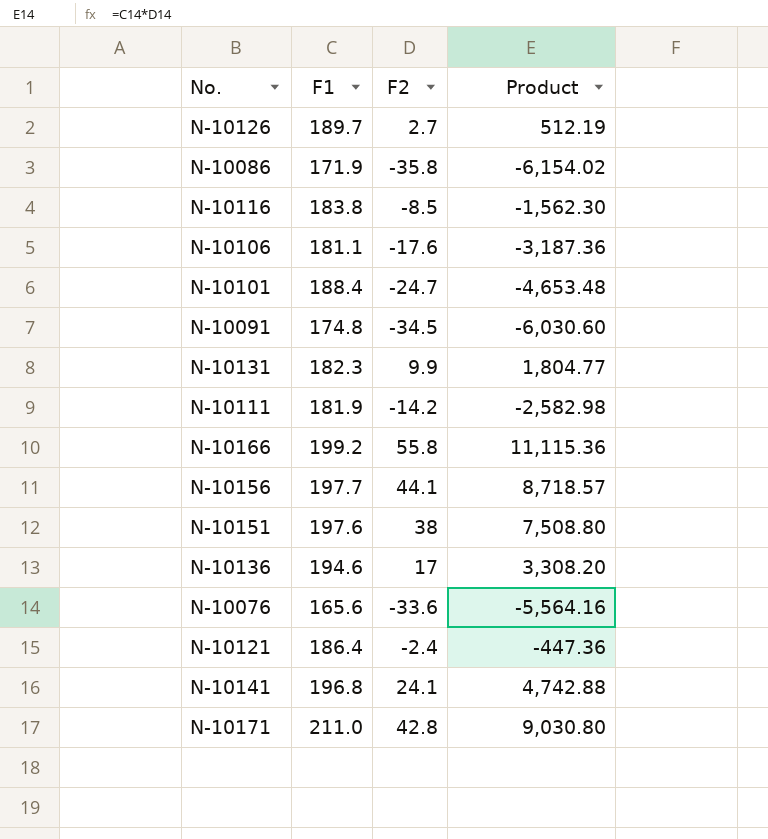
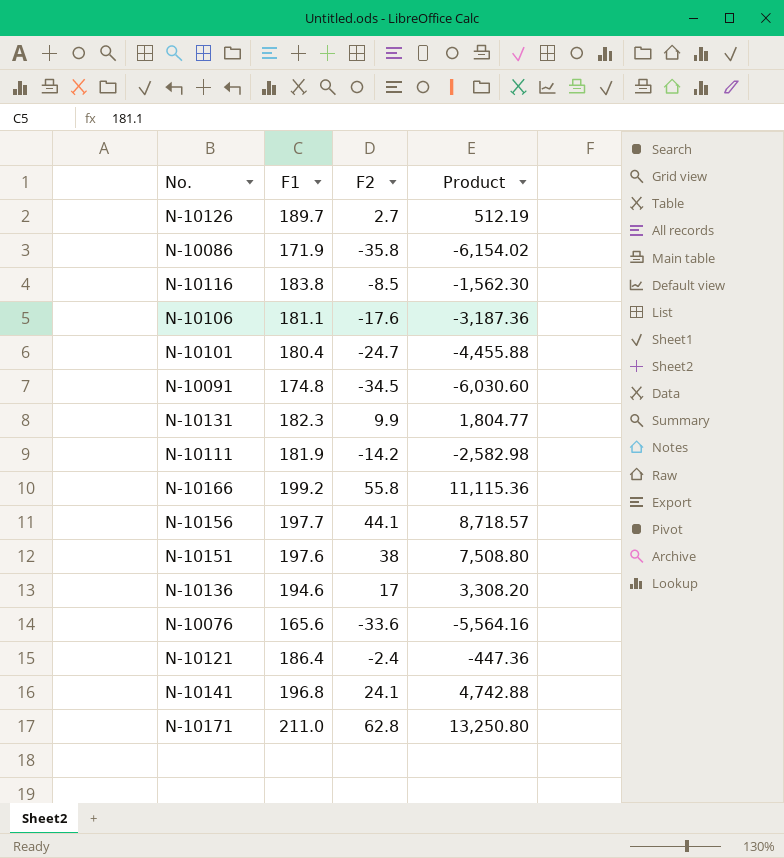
N-10101 | F1: 188.4 -> 180.4
N-10101 | Product: -4,653.48 -> -4,455.88
N-10171 | F2: 42.8 -> 62.8
N-10171 | Product: 9,030.80 -> 13,250.80

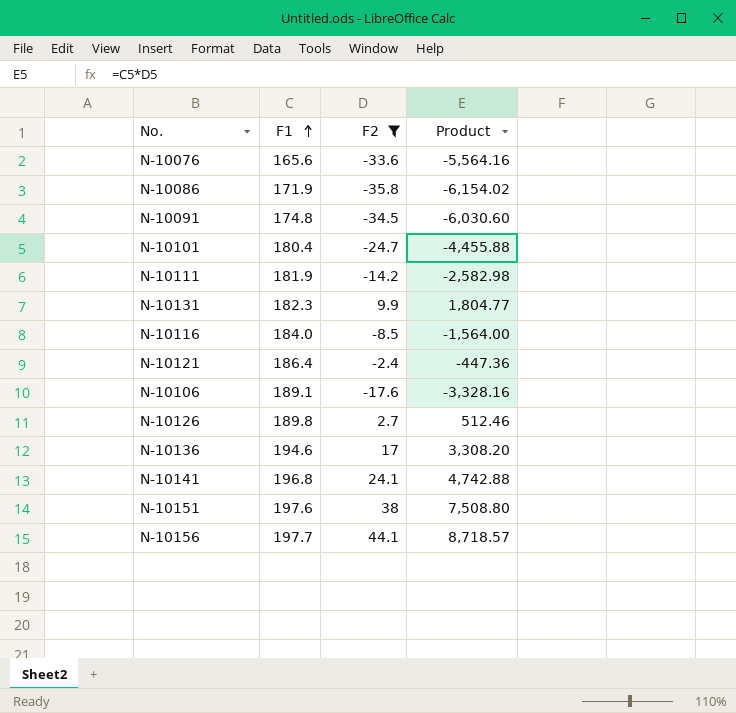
filter: none -> F2 <= 44.1
row order: none -> F1 ascending
N-10116 | F1: 183.8 -> 184.0
N-10116 | Product: -1,562.30 -> -1,564.00
N-10106 | F1: 181.1 -> 189.1
N-10106 | Product: -3,187.36 -> -3,328.16
N-10126 | F1: 189.7 -> 189.8
N-10126 | Product: 512.19 -> 512.46

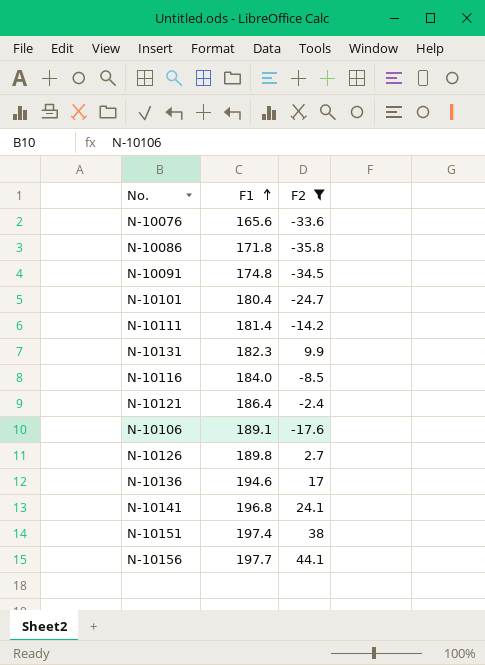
column Product | formula: [F1] * [F2] -> none
N-10086 | F1: 171.9 -> 171.8
N-10111 | F1: 181.9 -> 181.4
N-10151 | F1: 197.6 -> 197.4

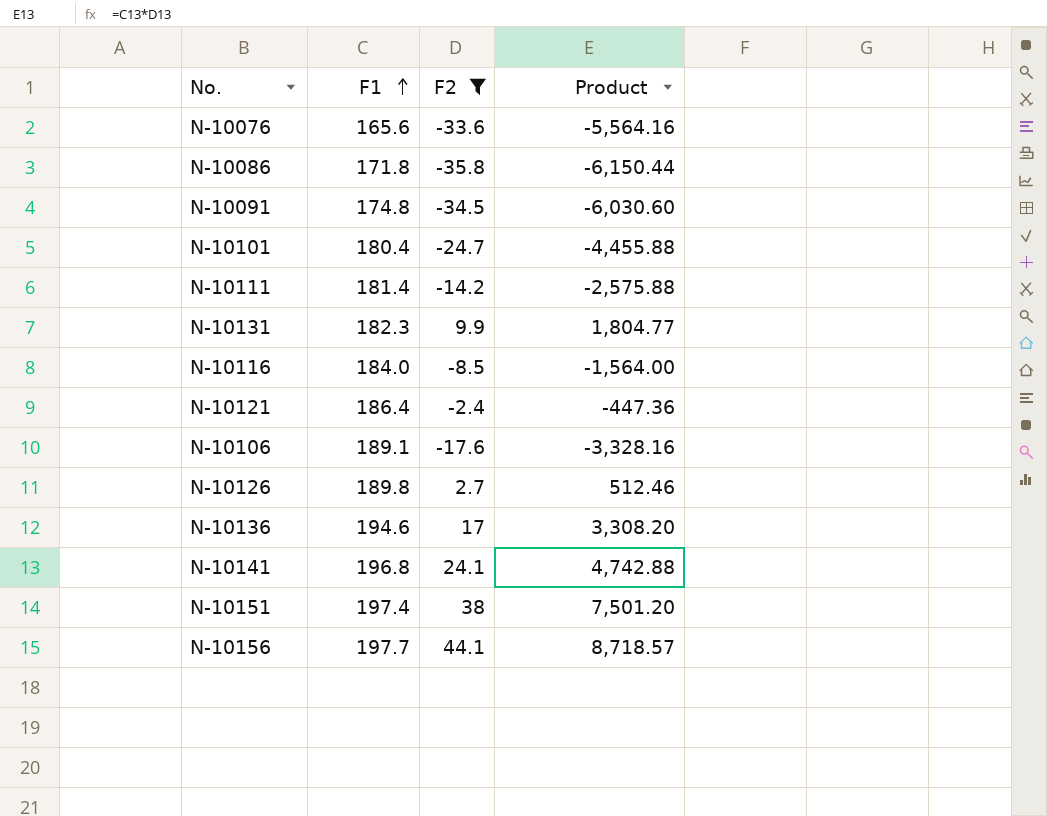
column Product | formula: none -> [F1] * [F2]

